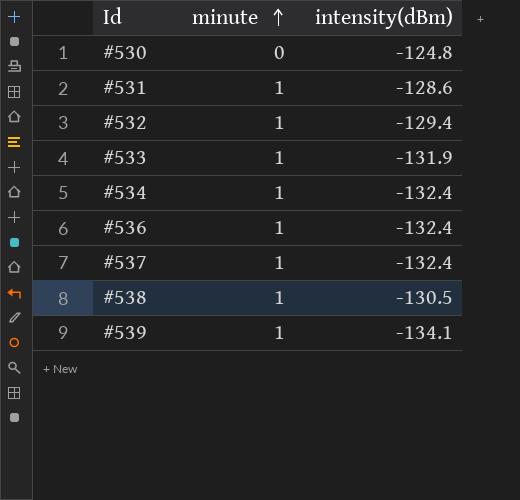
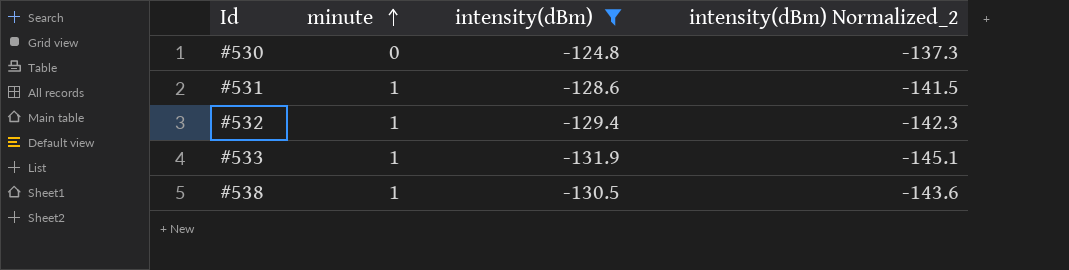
filter: none -> intensity(dBm) >= -131.9
column intensity(dBm) Normalized_2 | formula: none -> [intensity(dBm)] * 1.1

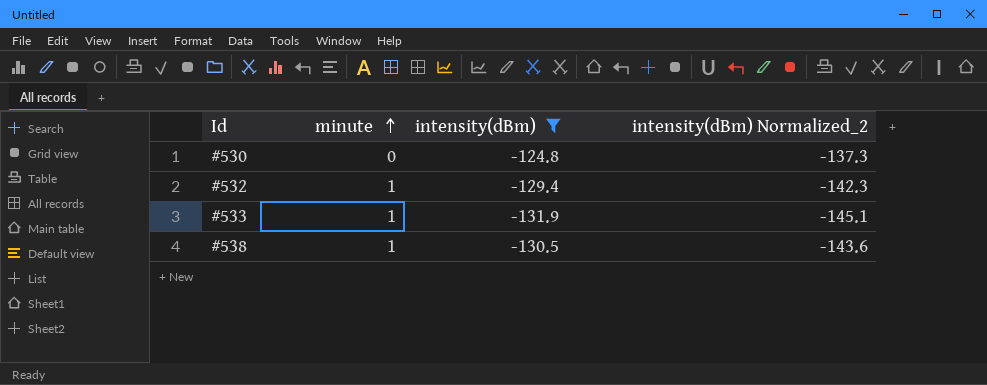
row #531: 1 | -128.6 | -141.5 -> none

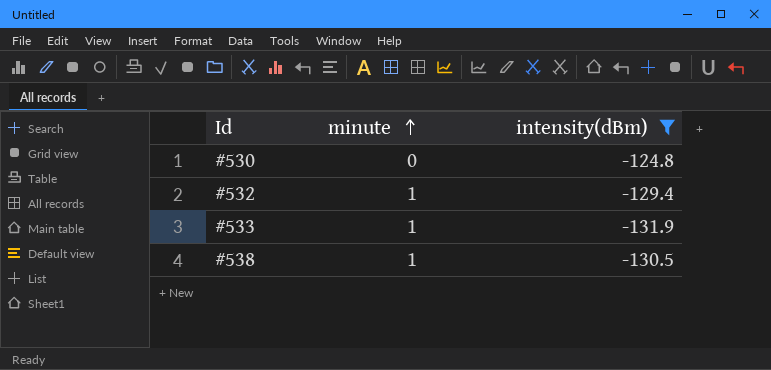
column intensity(dBm) Normalized_2 | formula: [intensity(dBm)] * 1.1 -> none

